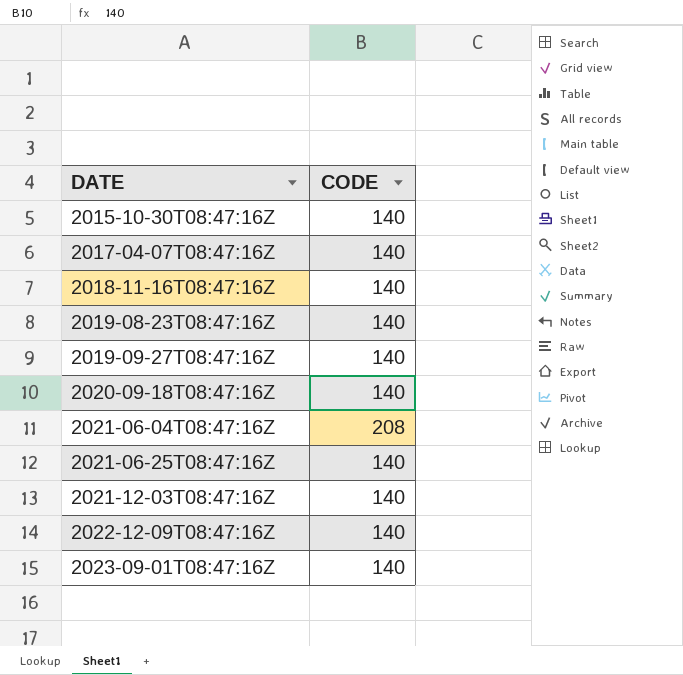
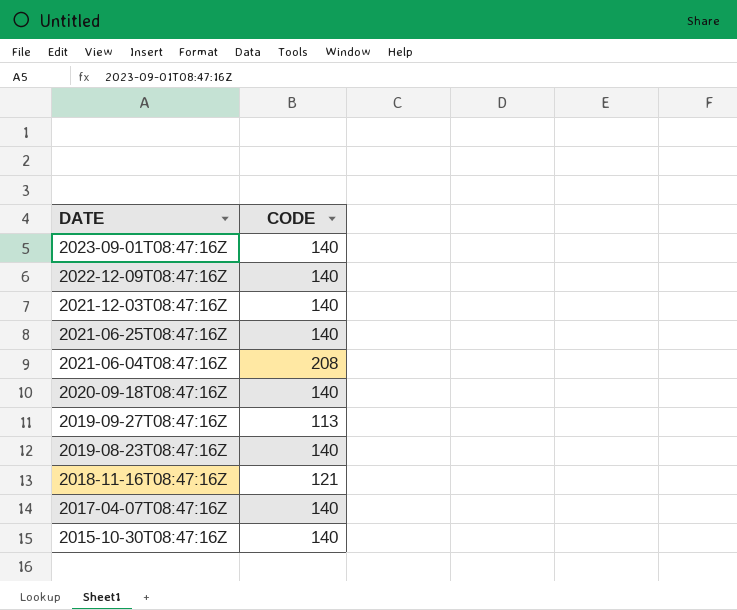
row order: DATE ascending -> DATE descending
2019-09-27T08:47:16Z | CODE: 140 -> 113
2018-11-16T08:47:16Z | CODE: 140 -> 121

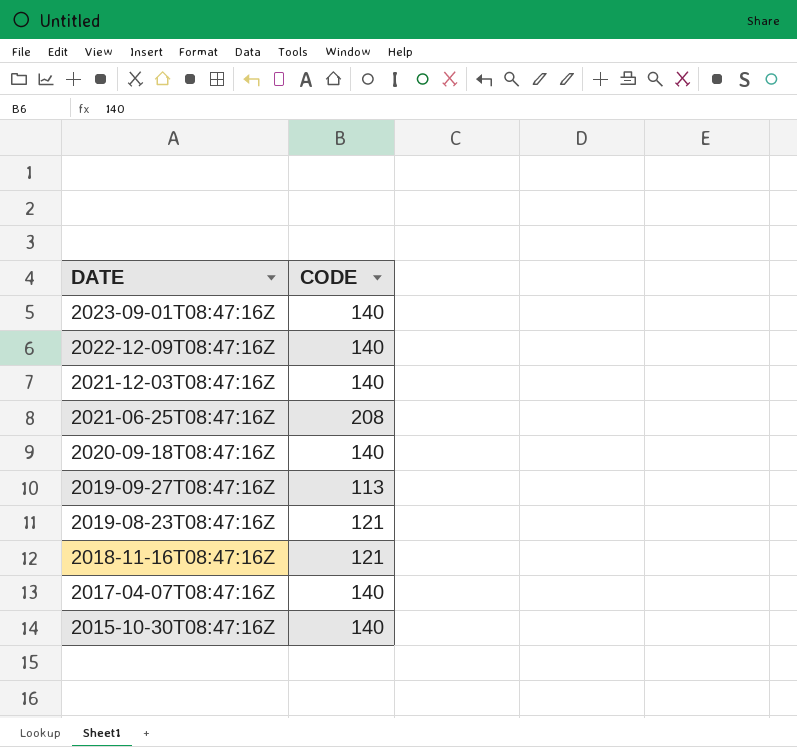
row 2021-06-04T08:47:16Z: 208 -> none
2021-06-25T08:47:16Z | CODE: 140 -> 208
2019-08-23T08:47:16Z | CODE: 140 -> 121

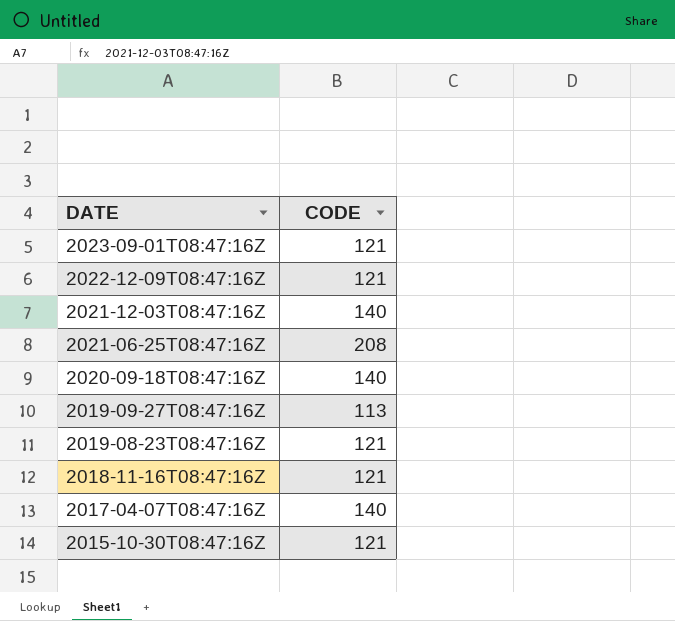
2023-09-01T08:47:16Z | CODE: 140 -> 121
2022-12-09T08:47:16Z | CODE: 140 -> 121
2015-10-30T08:47:16Z | CODE: 140 -> 121

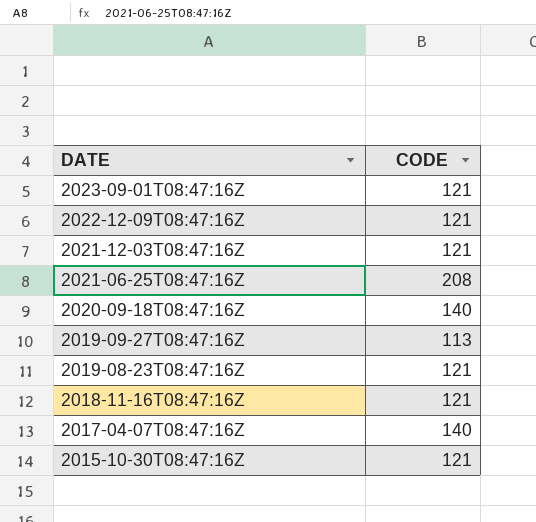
2021-12-03T08:47:16Z | CODE: 140 -> 121

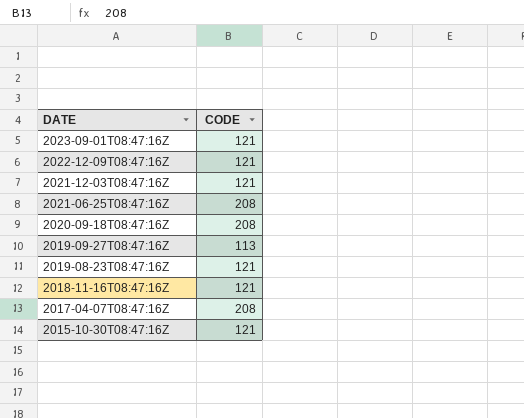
2020-09-18T08:47:16Z | CODE: 140 -> 208
2017-04-07T08:47:16Z | CODE: 140 -> 208

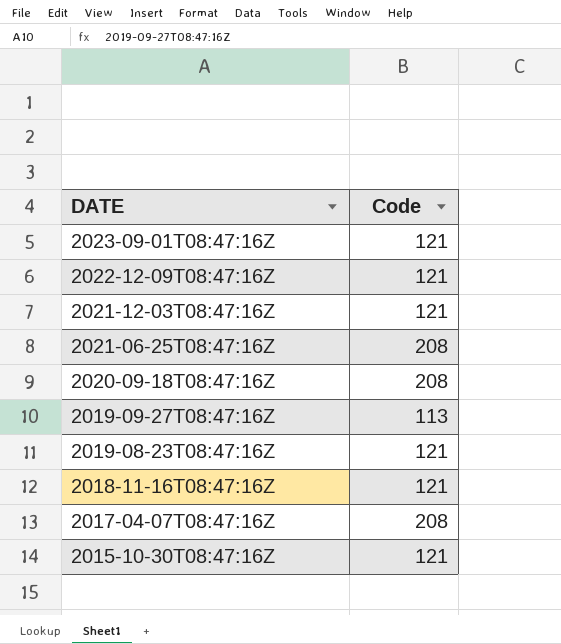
column name: CODE -> Code

